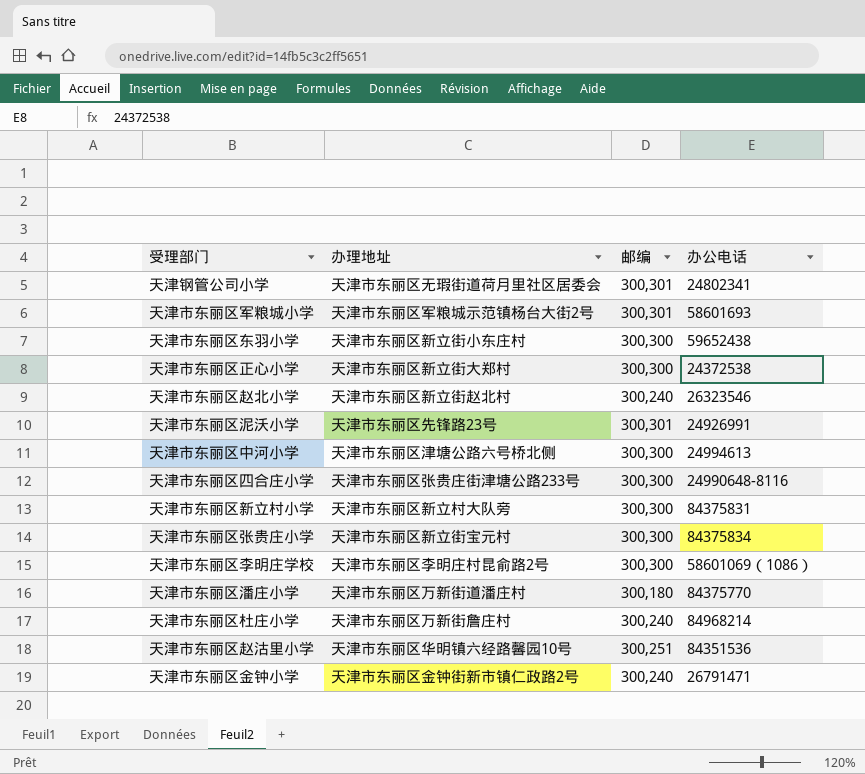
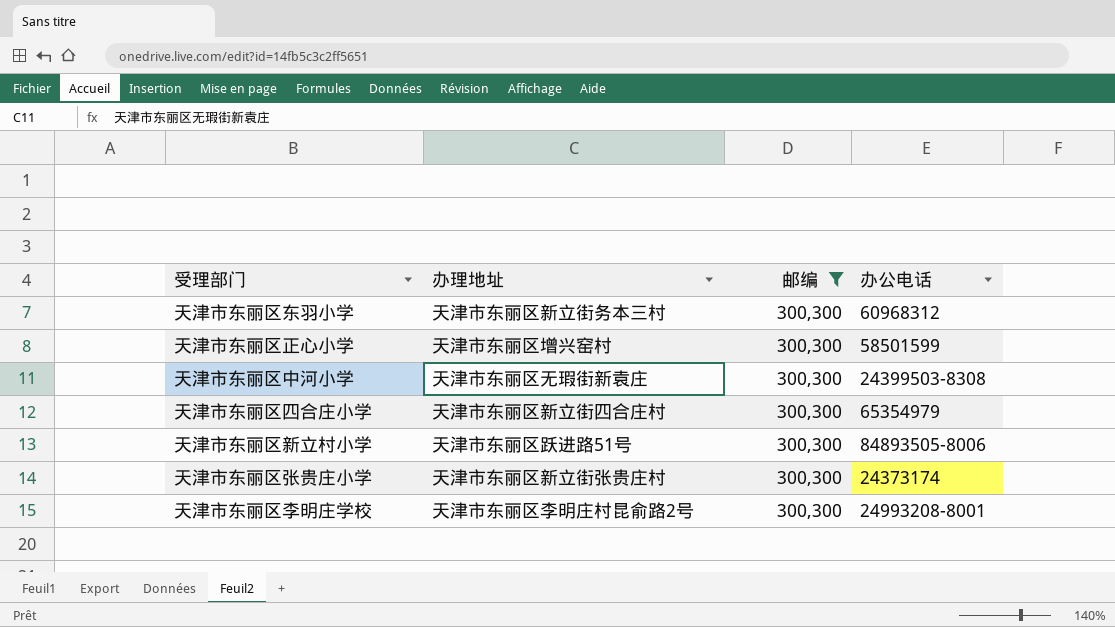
filter: none -> 邮编 = 300,300
天津市东丽区东羽小学 | 办理地址: 天津市东丽区新立街小东庄村 -> 天津市东丽区新立街务本三村
天津市东丽区东羽小学 | 办公电话: 59652438 -> 60968312
天津市东丽区正心小学 | 办理地址: 天津市东丽区新立街大郑村 -> 天津市东丽区增兴窑村
天津市东丽区正心小学 | 办公电话: 24372538 -> 58501599
天津市东丽区中河小学 | 办理地址: 天津市东丽区津塘公路六号桥北侧 -> 天津市东丽区无瑕街新袁庄
天津市东丽区中河小学 | 办公电话: 24994613 -> 24399503-8308
天津市东丽区四合庄小学 | 办理地址: 天津市东丽区张贵庄街津塘公路233号 -> 天津市东丽区新立街四合庄村
天津市东丽区四合庄小学 | 办公电话: 24990648-8116 -> 65354979
天津市东丽区新立村小学 | 办理地址: 天津市东丽区新立村大队旁 -> 天津市东丽区跃进路51号
天津市东丽区新立村小学 | 办公电话: 84375831 -> 84893505-8006
天津市东丽区张贵庄小学 | 办理地址: 天津市东丽区新立街宝元村 -> 天津市东丽区新立街张贵庄村
天津市东丽区张贵庄小学 | 办公电话: 84375834 -> 24373174
天津市东丽区李明庄学校 | 办公电话: 58601069（1086） -> 24993208-8001

